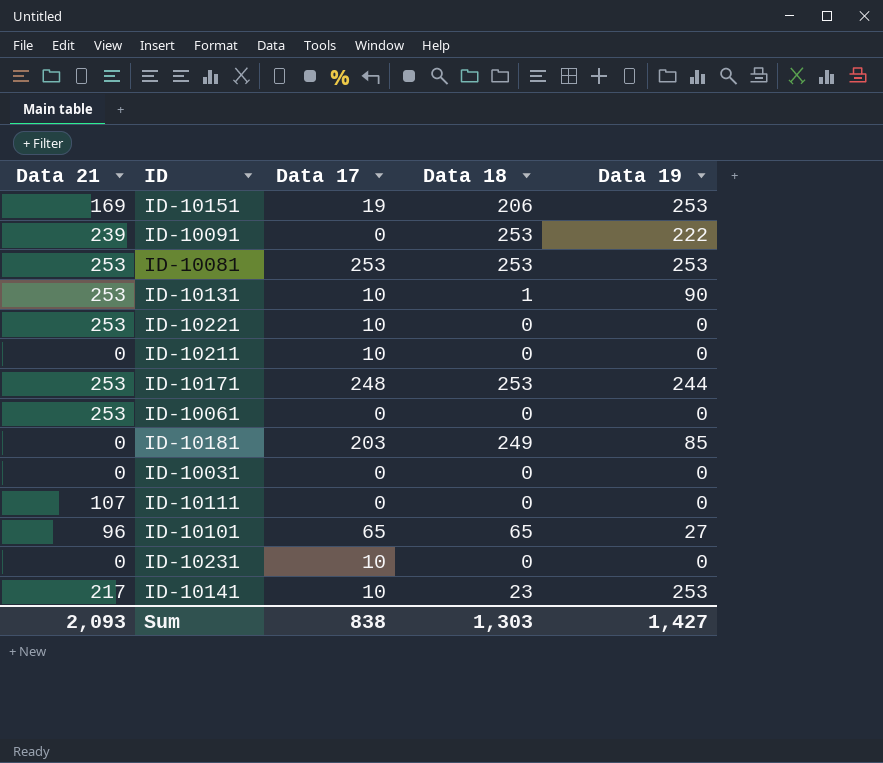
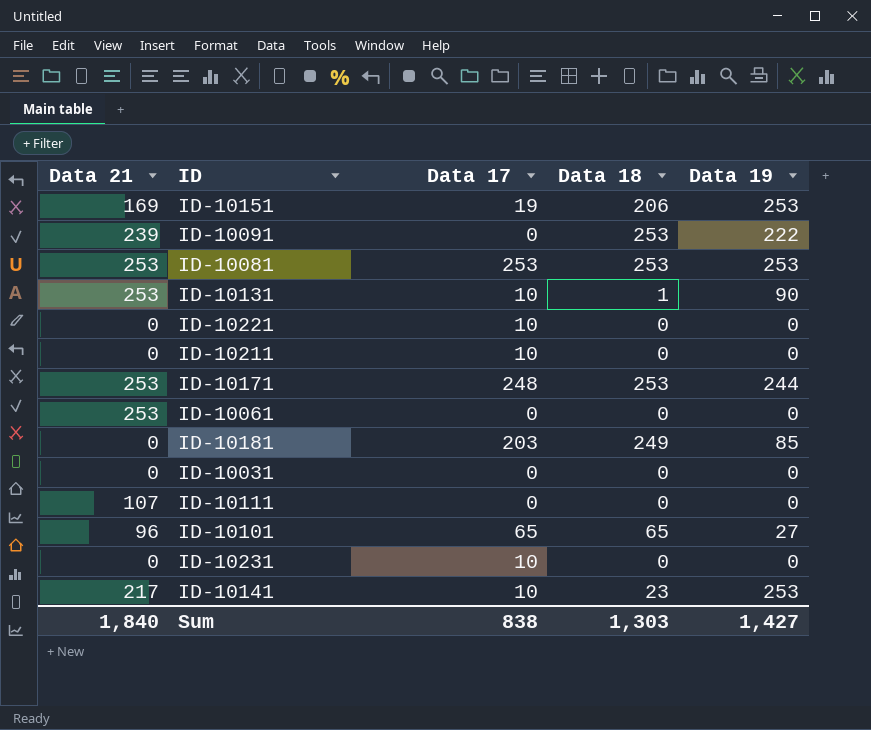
ID-10221 | Data 21: 253 -> 0
Sum | Data 21: 2,093 -> 1,840

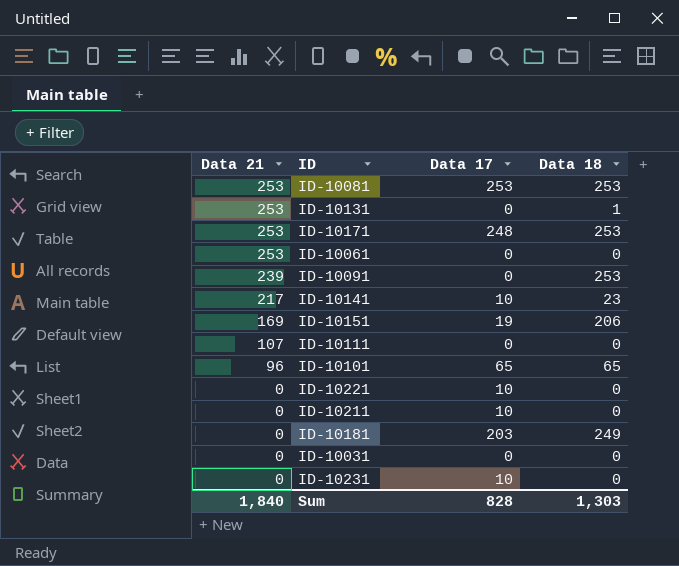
row order: none -> Data 21 descending
column Data 19 | position: 5 -> none
ID-10131 | Data 17: 10 -> 0
Sum | Data 17: 838 -> 828

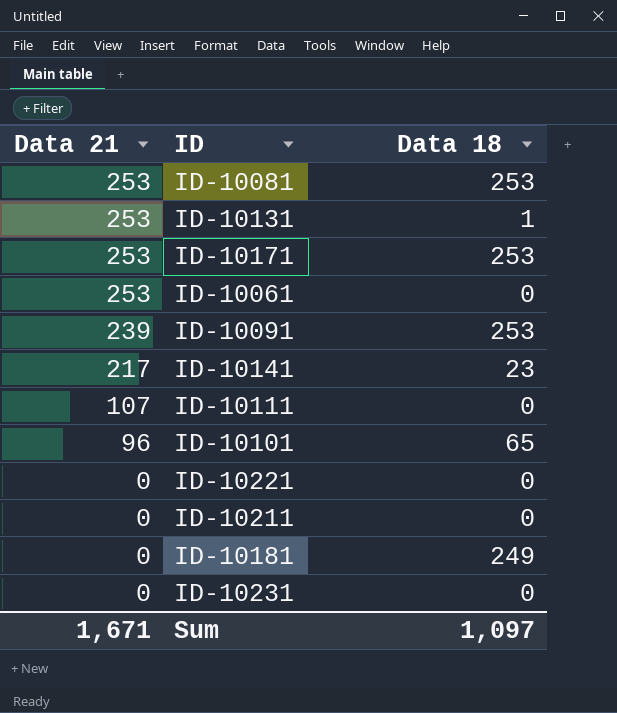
column Data 17 | position: 3 -> none
row ID-10151: 169 | 19 | 206 -> none
row ID-10031: 0 | 0 | 0 -> none
Sum | Data 21: 1,840 -> 1,671
Sum | Data 18: 1,303 -> 1,097

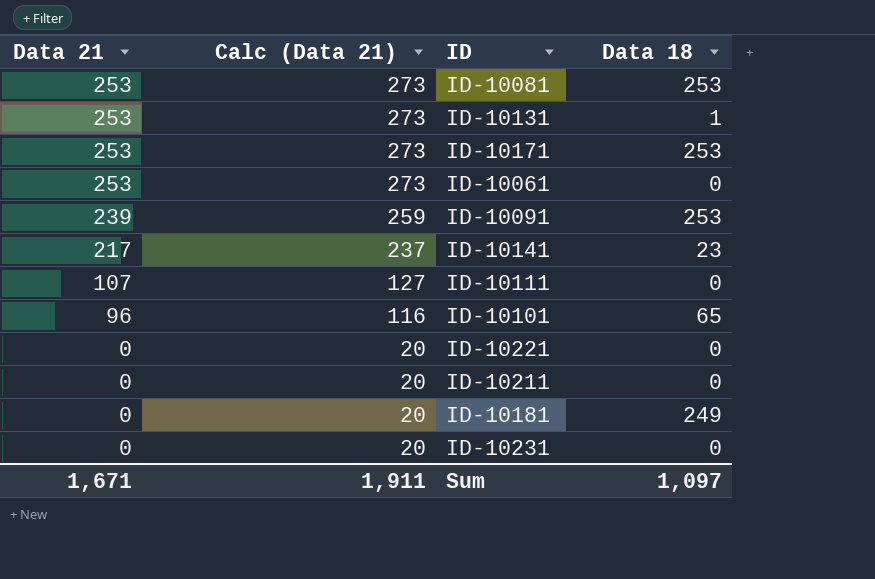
column Calc (Data 21) | formula: none -> [Data 21] + 20

